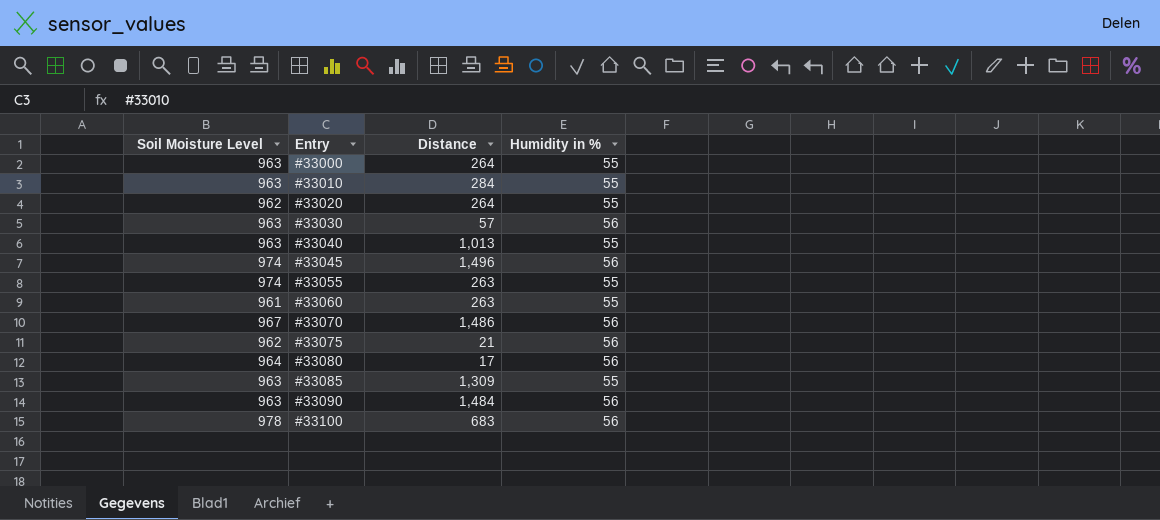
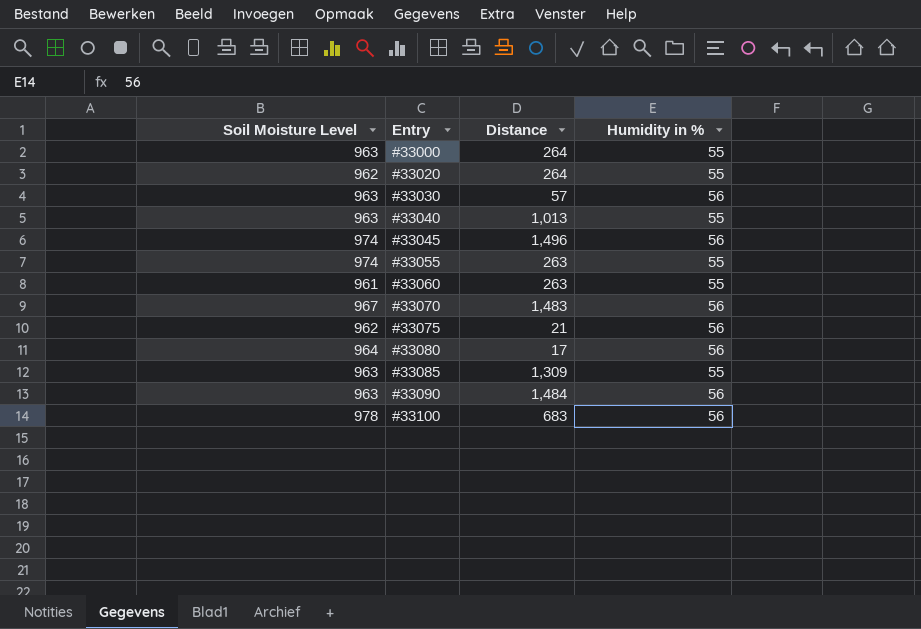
row #33010: 963 | 284 | 55 -> none
#33070 | Distance: 1,486 -> 1,483

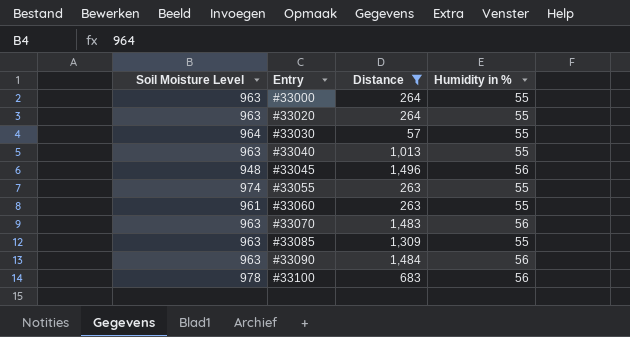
filter: none -> Distance >= 57
#33020 | Soil Moisture Level: 962 -> 963
#33030 | Soil Moisture Level: 963 -> 964
#33030 | Humidity in %: 56 -> 55
#33045 | Soil Moisture Level: 974 -> 948
#33070 | Soil Moisture Level: 967 -> 963

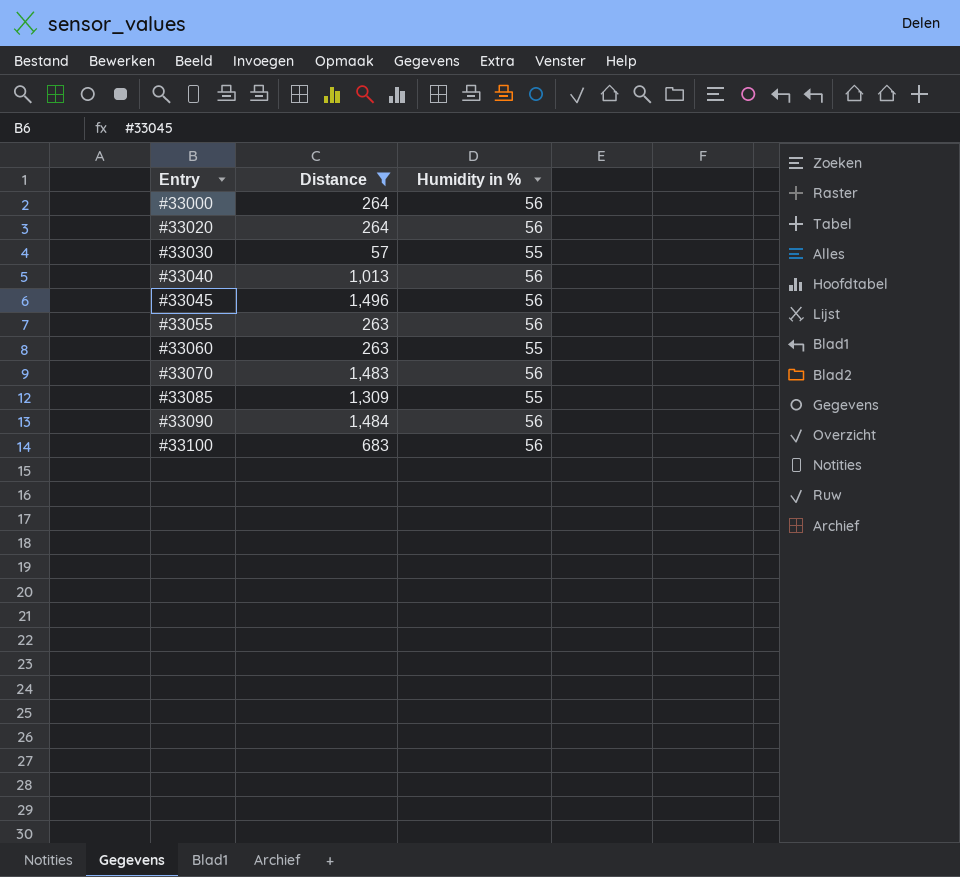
column Soil Moisture Level | position: 1 -> none
#33000 | Humidity in %: 55 -> 56
#33020 | Humidity in %: 55 -> 56
#33040 | Humidity in %: 55 -> 56
#33055 | Humidity in %: 55 -> 56

